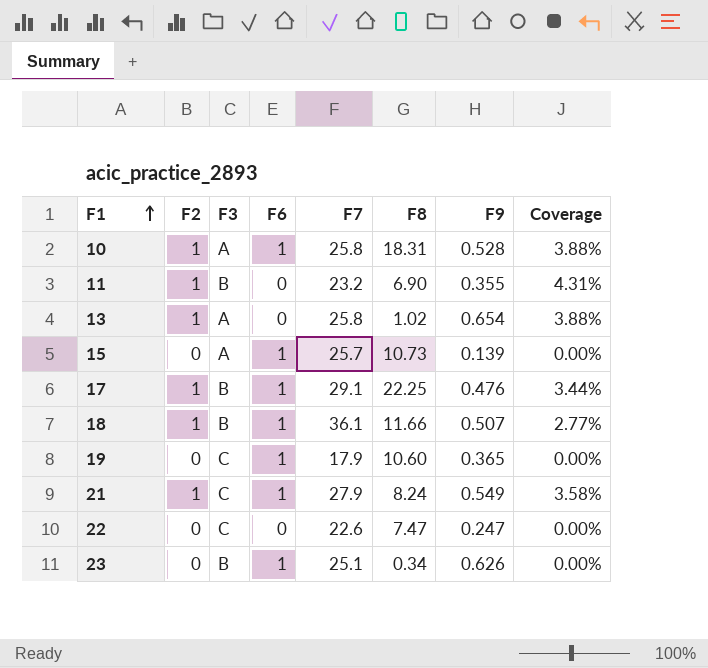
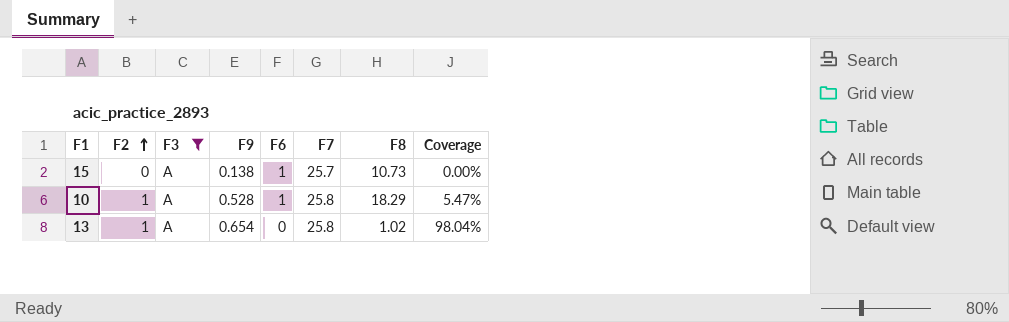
filter: none -> F3 = A
row order: F1 ascending -> F2 ascending
column F9 | position: 7 -> 4
column Coverage | formula: [F2] / [F7] -> [F2] / [F8]
15 | F9: 0.139 -> 0.138
10 | F8: 18.31 -> 18.29

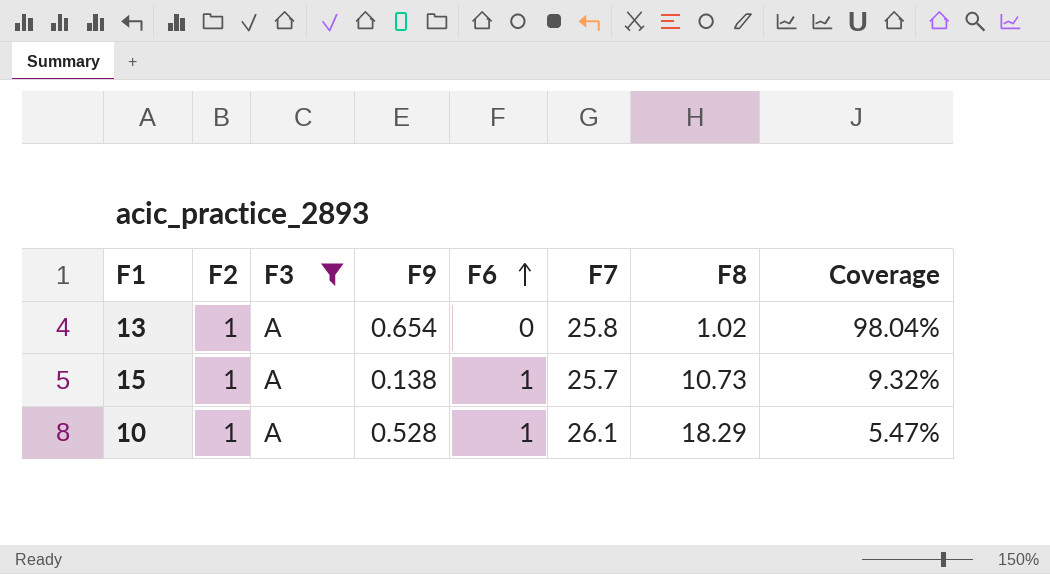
row order: F2 ascending -> F6 ascending
15 | F2: 0 -> 1
15 | Coverage: 0.00% -> 9.32%
10 | F7: 25.8 -> 26.1

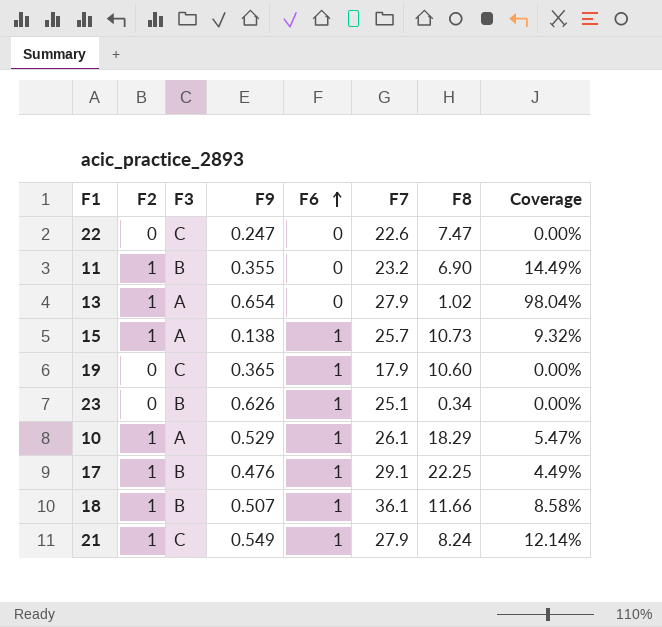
filter: F3 = A -> none
13 | F7: 25.8 -> 27.9
10 | F9: 0.528 -> 0.529

